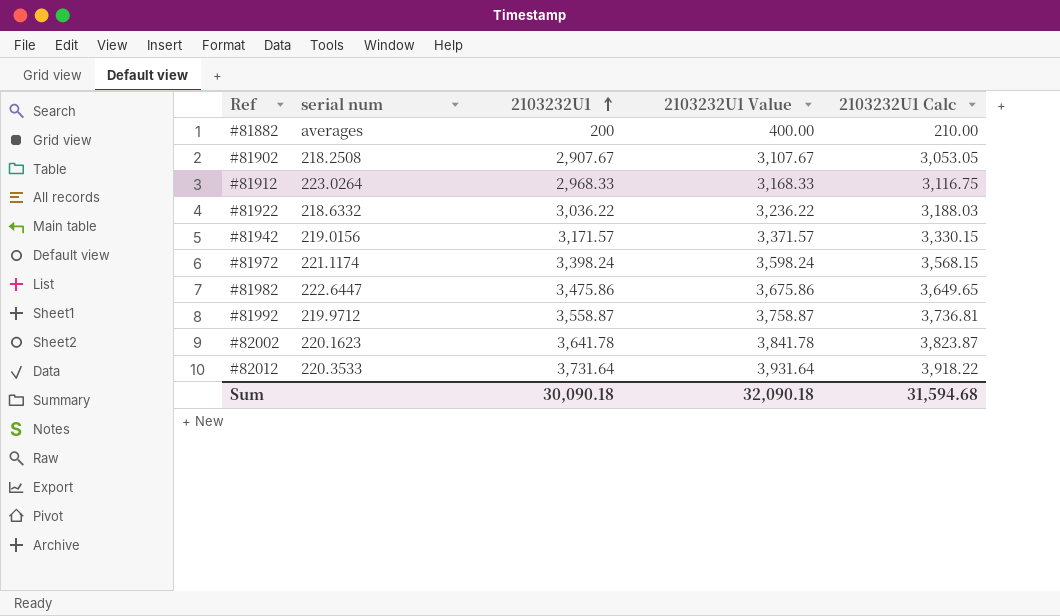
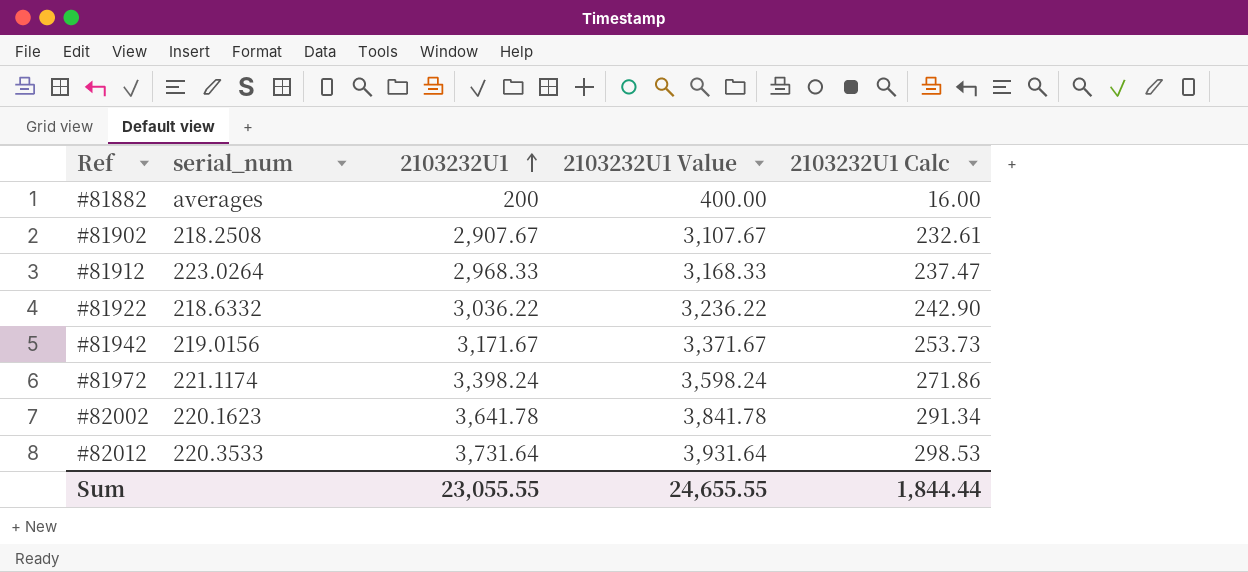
column name: serial num -> serial_num
column 2103232U1 Calc | formula: [2103232U1] * 1.05 -> [2103232U1] * 0.08
row #81982: 222.6447 | 3,475.86 | 3,675.86 | 3,649.65 -> none
row #81992: 219.9712 | 3,558.87 | 3,758.87 | 3,736.81 -> none
#81942 | 2103232U1: 3,171.57 -> 3,171.67
#81942 | 2103232U1 Value: 3,371.57 -> 3,371.67
Sum | 2103232U1: 30,090.18 -> 23,055.55
Sum | 2103232U1 Value: 32,090.18 -> 24,655.55
Sum | 2103232U1 Calc: 31,594.68 -> 1,844.44

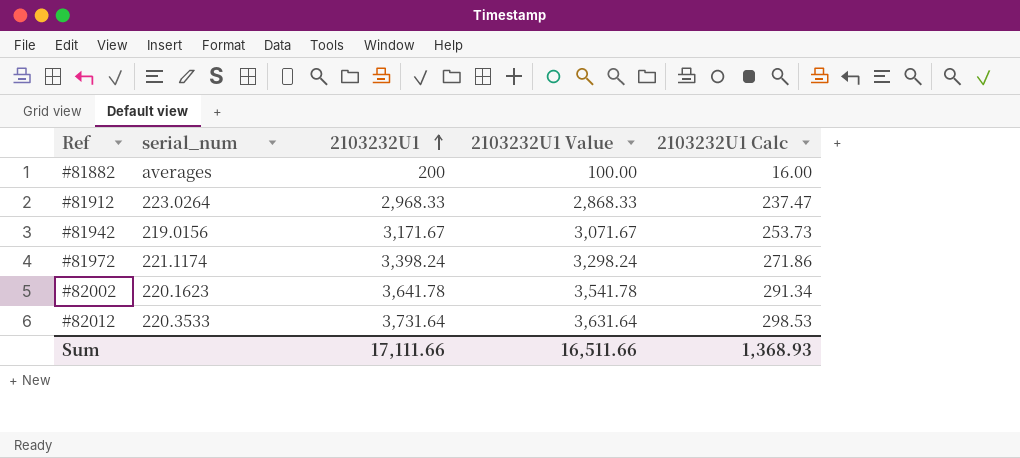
column 2103232U1 Value | formula: [2103232U1] + 200 -> [2103232U1] - 100
row #81902: 218.2508 | 2,907.67 | 3,107.67 | 232.61 -> none
row #81922: 218.6332 | 3,036.22 | 3,236.22 | 242.90 -> none
Sum | 2103232U1: 23,055.55 -> 17,111.66
Sum | 2103232U1 Value: 24,655.55 -> 16,511.66
Sum | 2103232U1 Calc: 1,844.44 -> 1,368.93

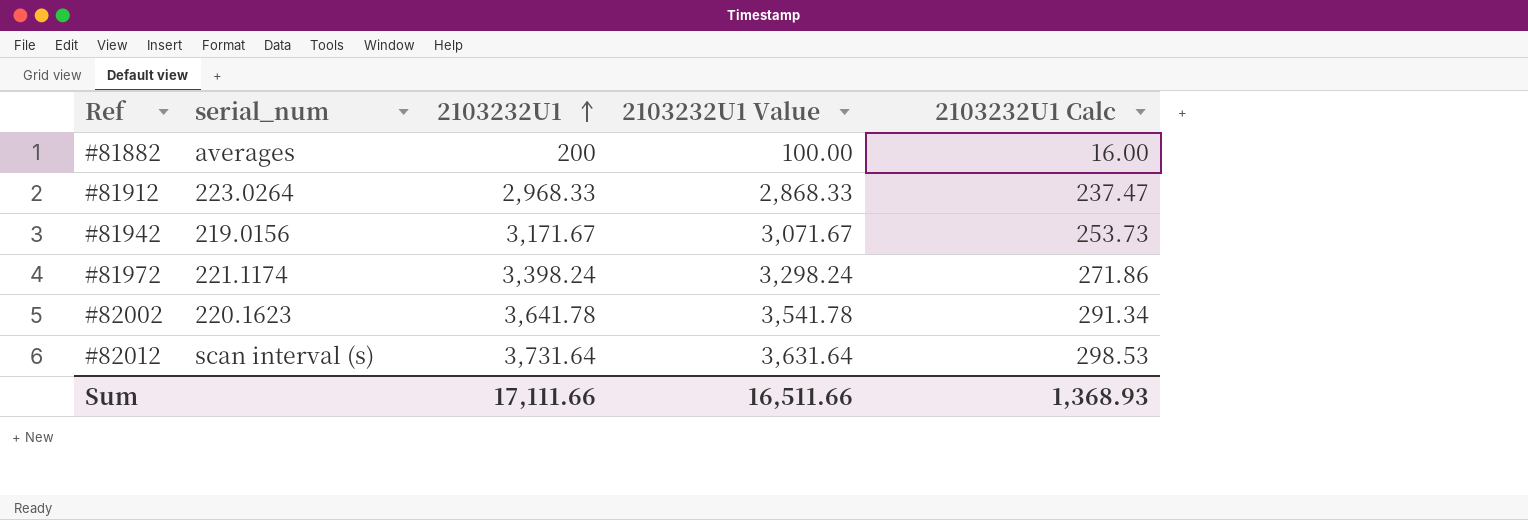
#82012 | serial_num: 220.3533 -> scan interval (s)

